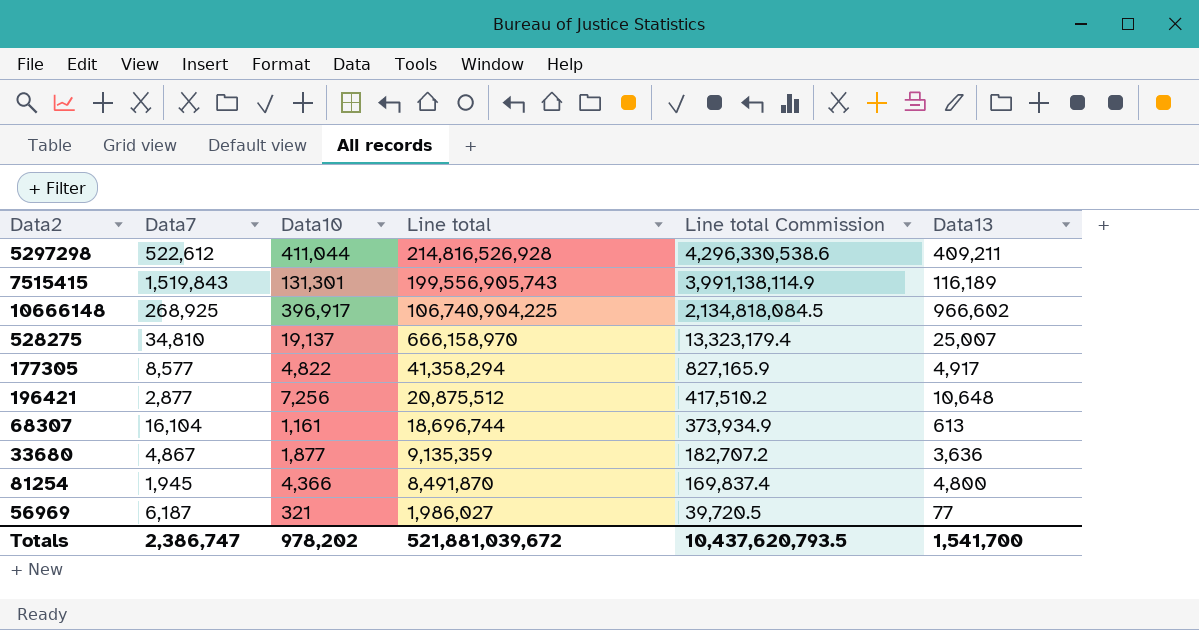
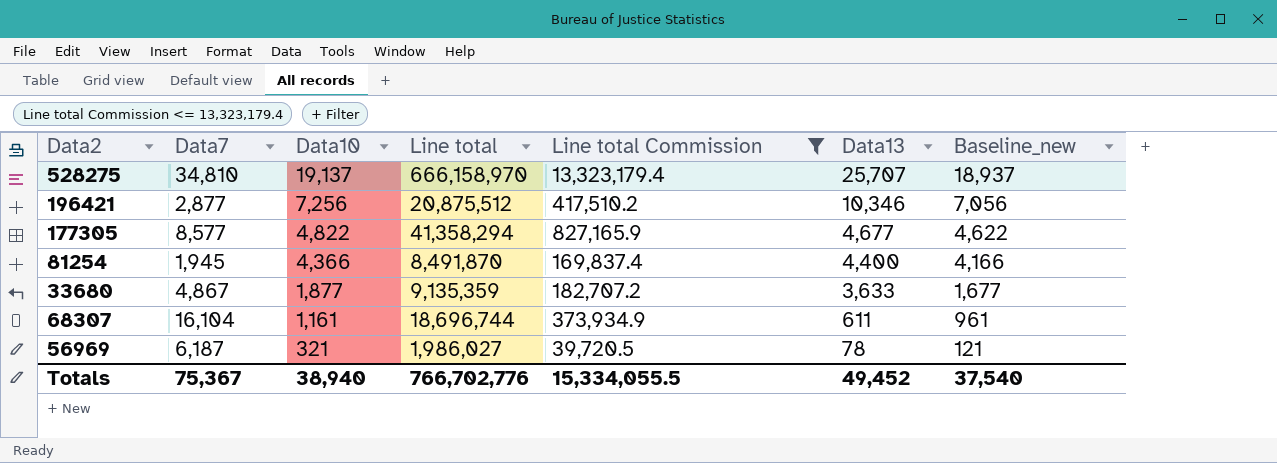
filter: none -> Line total Commission <= 13,323,179.4
row order: Line total descending -> Data10 descending
column Baseline_new | formula: none -> [Data10] - 200
528275 | Data13: 25,007 -> 25,707
196421 | Data13: 10,648 -> 10,346
177305 | Data13: 4,917 -> 4,677
81254 | Data13: 4,800 -> 4,400
33680 | Data13: 3,636 -> 3,633
68307 | Data13: 613 -> 611
56969 | Data13: 77 -> 78
Totals | Data7: 2,386,747 -> 75,367
Totals | Data10: 978,202 -> 38,940
Totals | Line total: 521,881,039,672 -> 766,702,776
Totals | Line total Commission: 10,437,620,793.5 -> 15,334,055.5
Totals | Data13: 1,541,700 -> 49,452

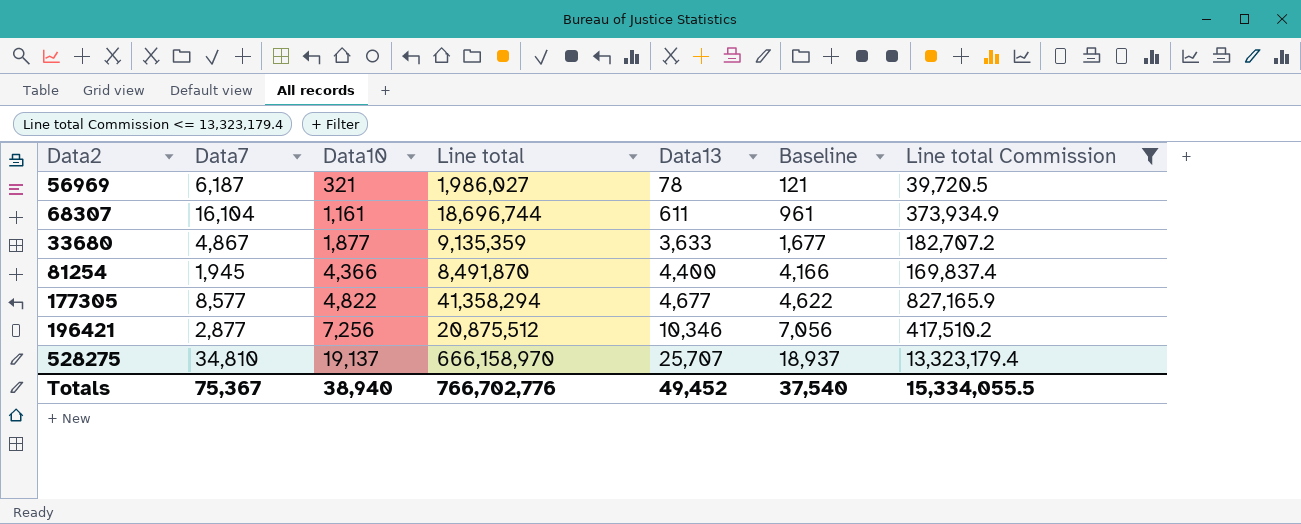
row order: Data10 descending -> Data10 ascending
column name: Baseline_new -> Baseline
column Line total Commission | position: 5 -> 7

